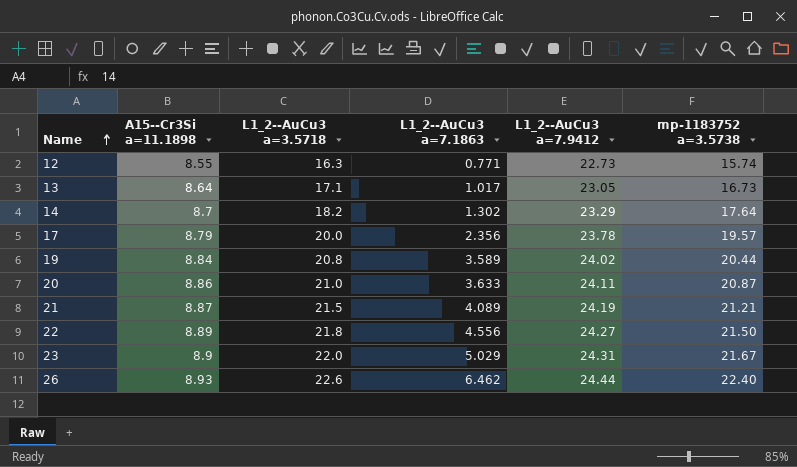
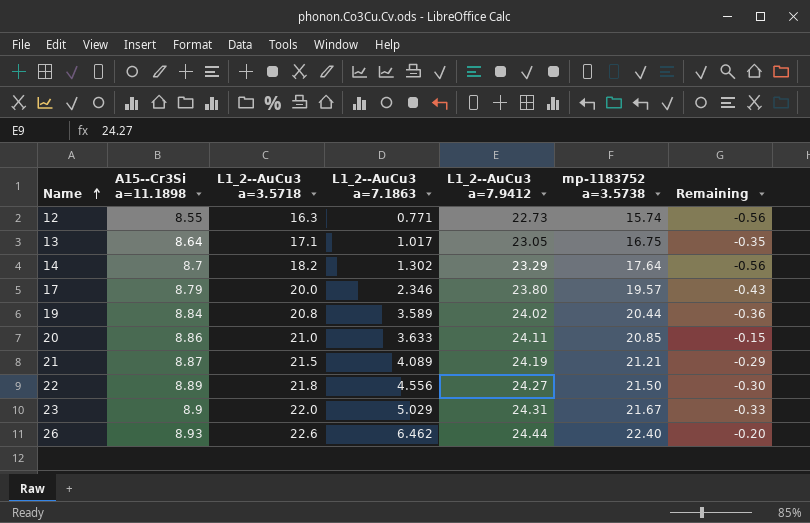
column Remaining | formula: none -> [mp-1183752 a=3.5738] - [L1_2--AuCu3 a=3.5718]
13 | mp-1183752 a=3.5738: 16.73 -> 16.75
17 | L1_2--AuCu3 a=7.1863: 2.356 -> 2.346
17 | L1_2--AuCu3 a=7.9412: 23.78 -> 23.80
20 | mp-1183752 a=3.5738: 20.87 -> 20.85

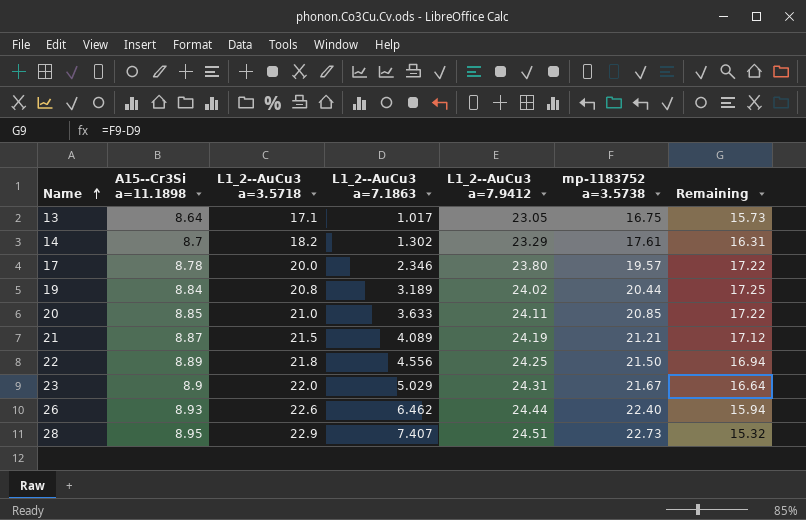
column Remaining | formula: [mp-1183752 a=3.5738] - [L1_2--AuCu3 a=3.5718] -> [mp-1183752 a=3.5738] - [L1_2--AuCu3 a=7.1863]
row 12: 8.55 | 16.3 | 0.771 | 22.73 | 15.74 | -0.56 -> none
14 | mp-1183752 a=3.5738: 17.64 -> 17.61
17 | A15--Cr3Si a=11.1898: 8.79 -> 8.78
19 | L1_2--AuCu3 a=7.1863: 3.589 -> 3.189
20 | A15--Cr3Si a=11.1898: 8.86 -> 8.85
22 | L1_2--AuCu3 a=7.9412: 24.27 -> 24.25
row 28: none -> 8.95 | 22.9 | 7.407 | 24.51 | 22.73 | 15.32

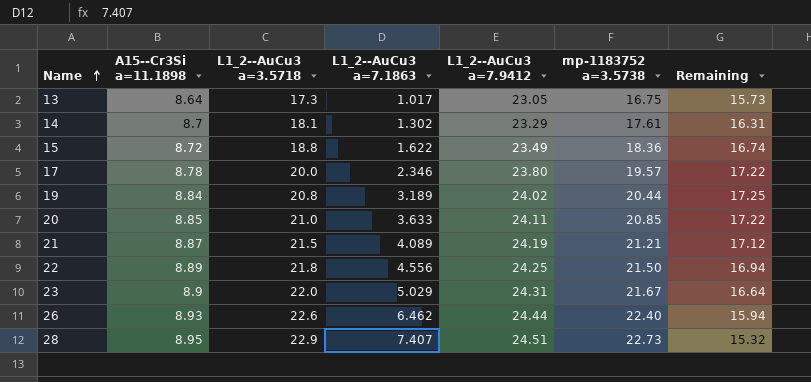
13 | L1_2--AuCu3 a=3.5718: 17.1 -> 17.3
14 | L1_2--AuCu3 a=3.5718: 18.2 -> 18.1
row 15: none -> 8.72 | 18.8 | 1.622 | 23.49 | 18.36 | 16.74

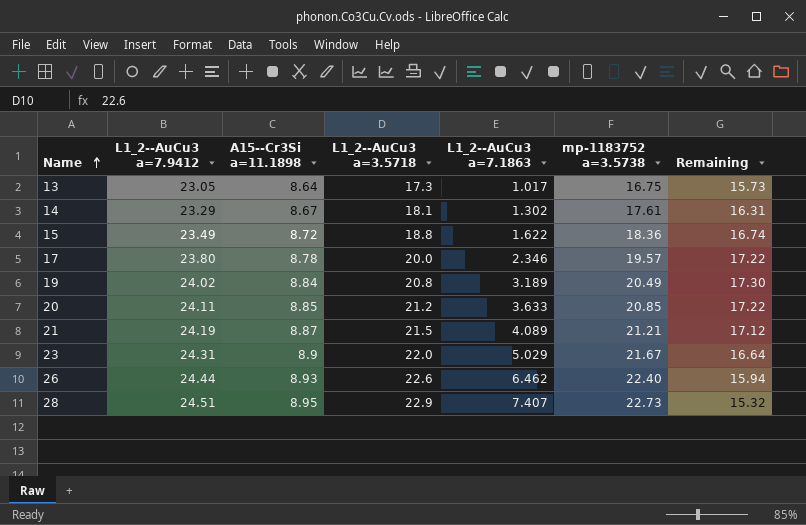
column L1_2--AuCu3 a=7.9412 | position: 5 -> 2
row 22: 8.89 | 21.8 | 4.556 | 24.25 | 21.50 | 16.94 -> none
14 | A15--Cr3Si a=11.1898: 8.7 -> 8.67
19 | mp-1183752 a=3.5738: 20.44 -> 20.49
19 | Remaining: 17.25 -> 17.30
20 | L1_2--AuCu3 a=3.5718: 21.0 -> 21.2

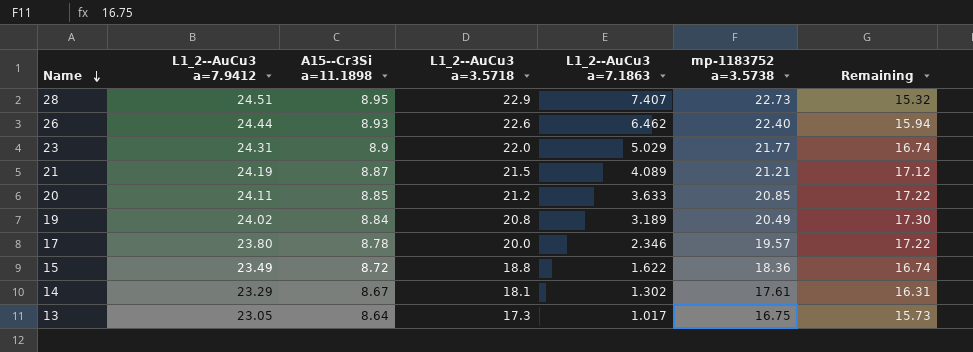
row order: Name ascending -> Name descending
23 | mp-1183752 a=3.5738: 21.67 -> 21.77
23 | Remaining: 16.64 -> 16.74

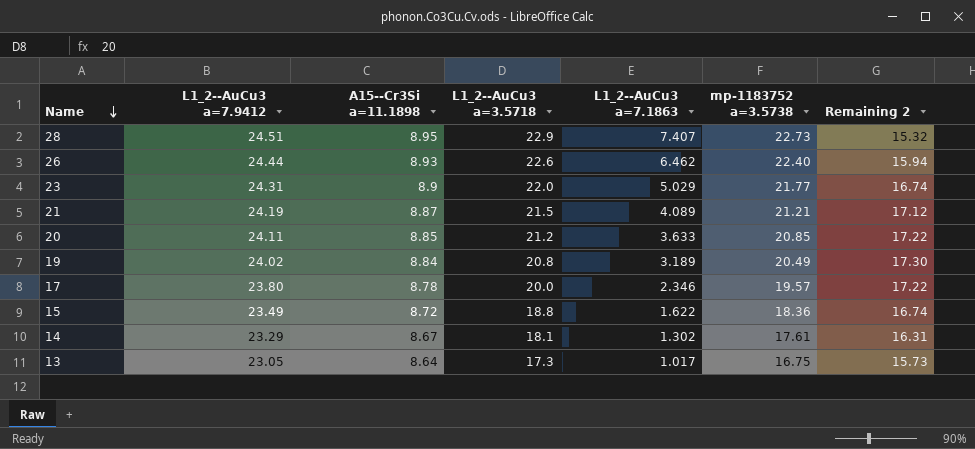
column name: Remaining -> Remaining 2

